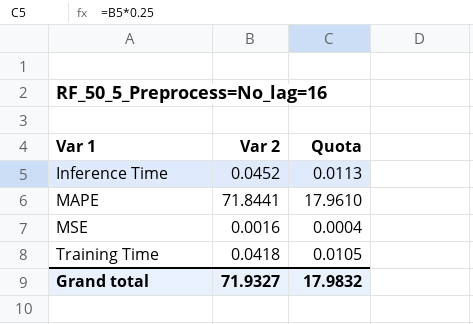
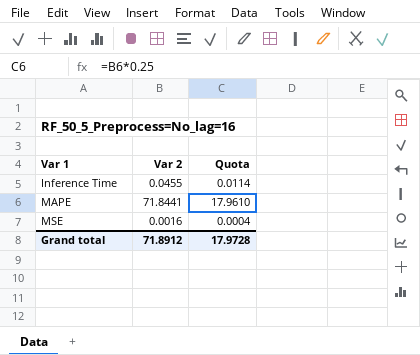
row Training Time: 0.0418 | 0.0105 -> none
Inference Time | Var 2: 0.0452 -> 0.0455
Inference Time | Quota: 0.0113 -> 0.0114
Grand total | Var 2: 71.9327 -> 71.8912
Grand total | Quota: 17.9832 -> 17.9728

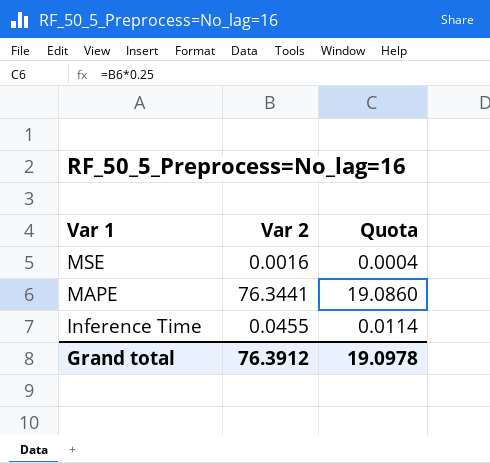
row order: Var 1 ascending -> Var 1 descending
MAPE | Var 2: 71.8441 -> 76.3441
MAPE | Quota: 17.9610 -> 19.0860
Grand total | Var 2: 71.8912 -> 76.3912
Grand total | Quota: 17.9728 -> 19.0978

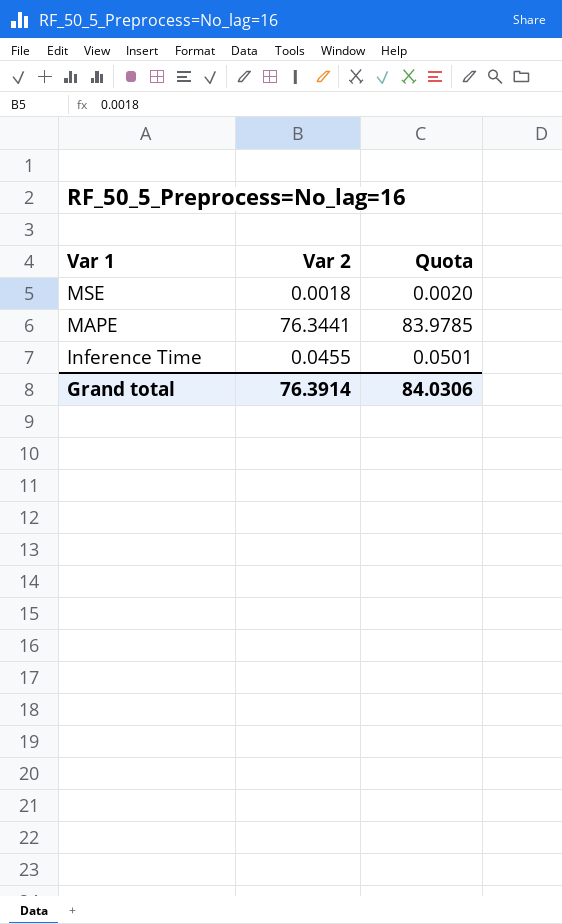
column Quota | formula: [Var 2] * 0.25 -> [Var 2] * 1.1
MSE | Var 2: 0.0016 -> 0.0018
Grand total | Var 2: 76.3912 -> 76.3914
Grand total | Quota: 19.0978 -> 84.0306

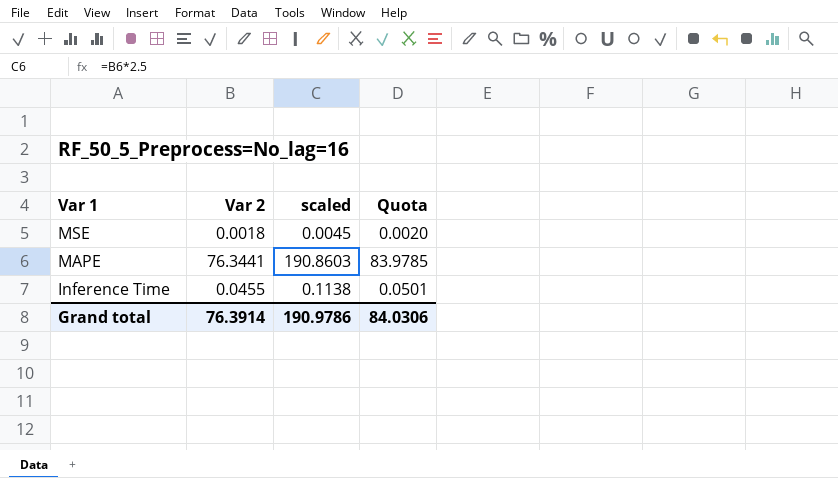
column scaled | formula: none -> [Var 2] * 2.5

